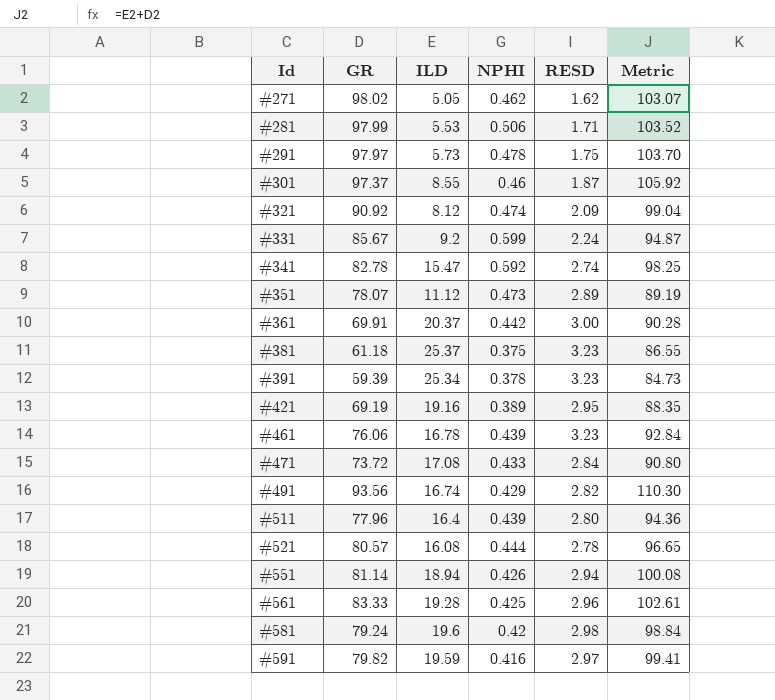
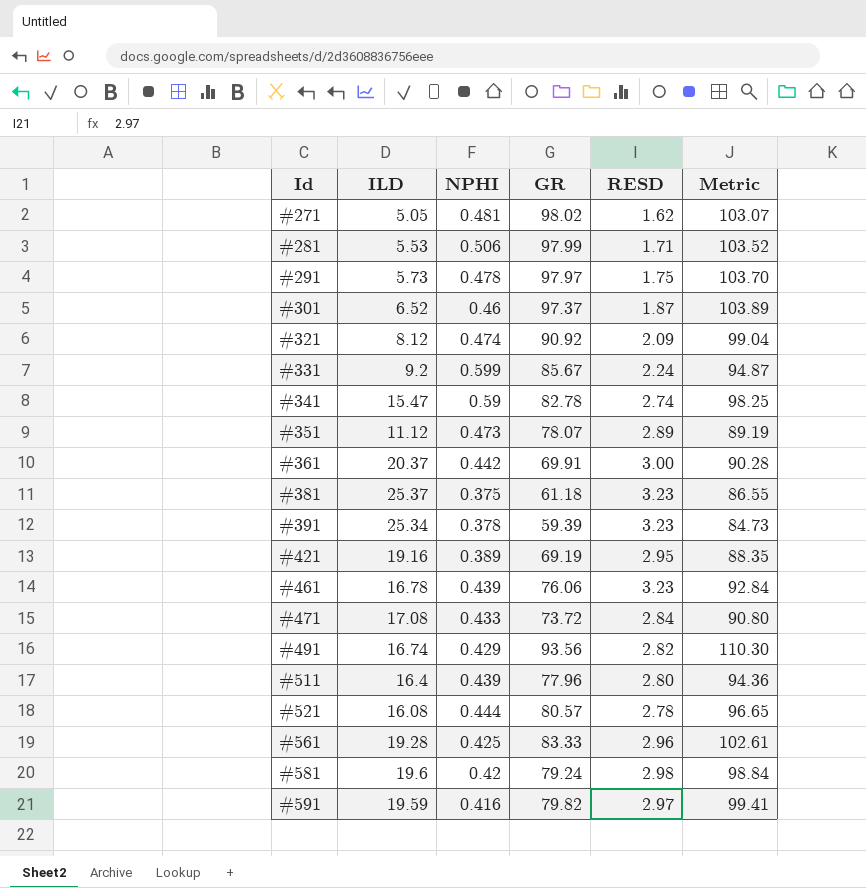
column GR | position: 2 -> 4
row #551: 81.14 | 18.94 | 0.426 | 2.94 | 100.08 -> none
#271 | NPHI: 0.462 -> 0.481
#301 | ILD: 8.55 -> 6.52
#301 | Metric: 105.92 -> 103.89
#341 | NPHI: 0.592 -> 0.59

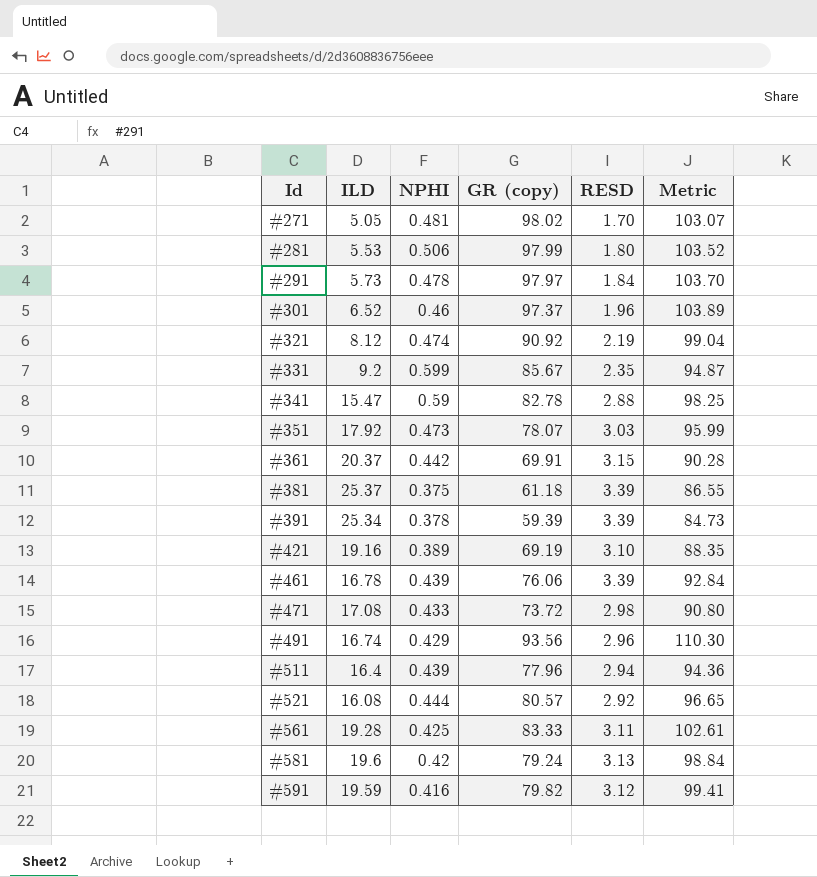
column name: GR -> GR (copy)
#271 | RESD: 1.62 -> 1.70
#281 | RESD: 1.71 -> 1.80
#291 | RESD: 1.75 -> 1.84
#301 | RESD: 1.87 -> 1.96
#321 | RESD: 2.09 -> 2.19
#331 | RESD: 2.24 -> 2.35
#341 | RESD: 2.74 -> 2.88
#351 | ILD: 11.12 -> 17.92
#351 | RESD: 2.89 -> 3.03
#351 | Metric: 89.19 -> 95.99
#361 | RESD: 3.00 -> 3.15
#381 | RESD: 3.23 -> 3.39
#391 | RESD: 3.23 -> 3.39
#421 | RESD: 2.95 -> 3.10
#461 | RESD: 3.23 -> 3.39
#471 | RESD: 2.84 -> 2.98
#491 | RESD: 2.82 -> 2.96
#511 | RESD: 2.80 -> 2.94
#521 | RESD: 2.78 -> 2.92
#561 | RESD: 2.96 -> 3.11
#581 | RESD: 2.98 -> 3.13
#591 | RESD: 2.97 -> 3.12

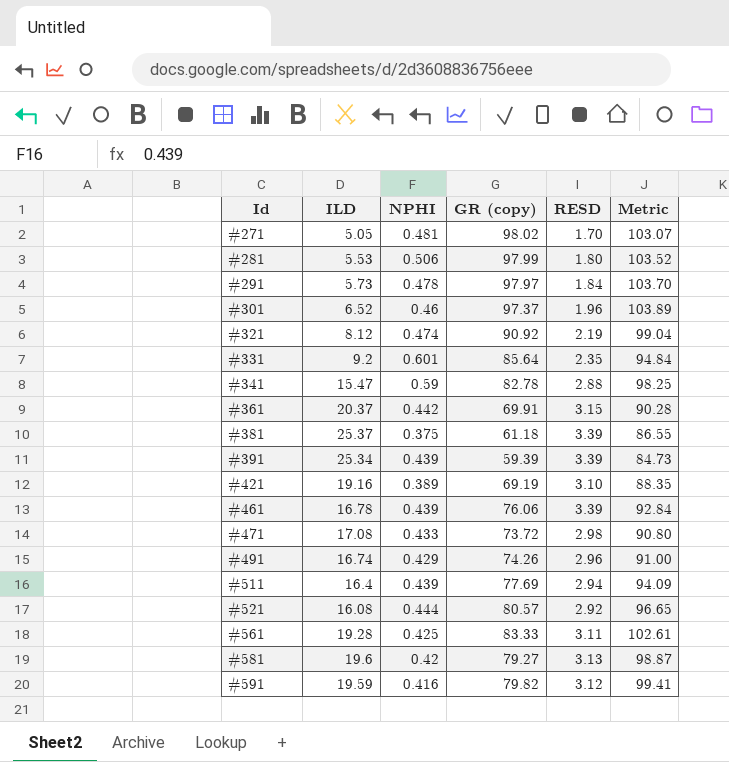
row #351: 17.92 | 0.473 | 78.07 | 3.03 | 95.99 -> none
#331 | NPHI: 0.599 -> 0.601
#331 | GR (copy): 85.67 -> 85.64
#331 | Metric: 94.87 -> 94.84
#391 | NPHI: 0.378 -> 0.439
#491 | GR (copy): 93.56 -> 74.26
#491 | Metric: 110.30 -> 91.00
#511 | GR (copy): 77.96 -> 77.69
#511 | Metric: 94.36 -> 94.09
#581 | GR (copy): 79.24 -> 79.27
#581 | Metric: 98.84 -> 98.87

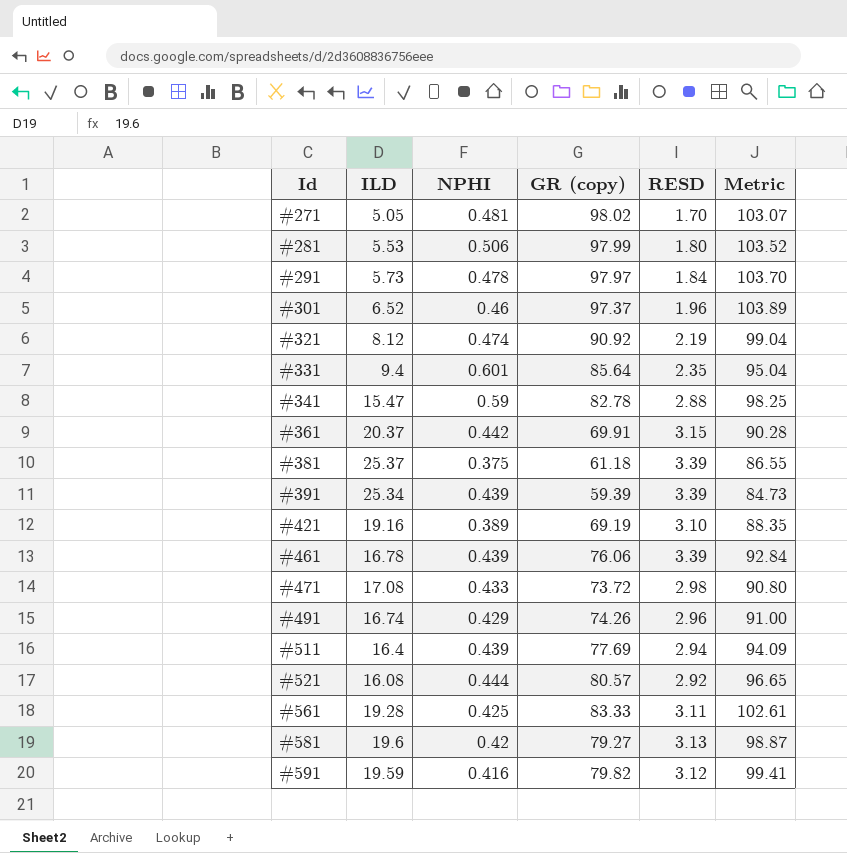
#331 | ILD: 9.2 -> 9.4
#331 | Metric: 94.84 -> 95.04

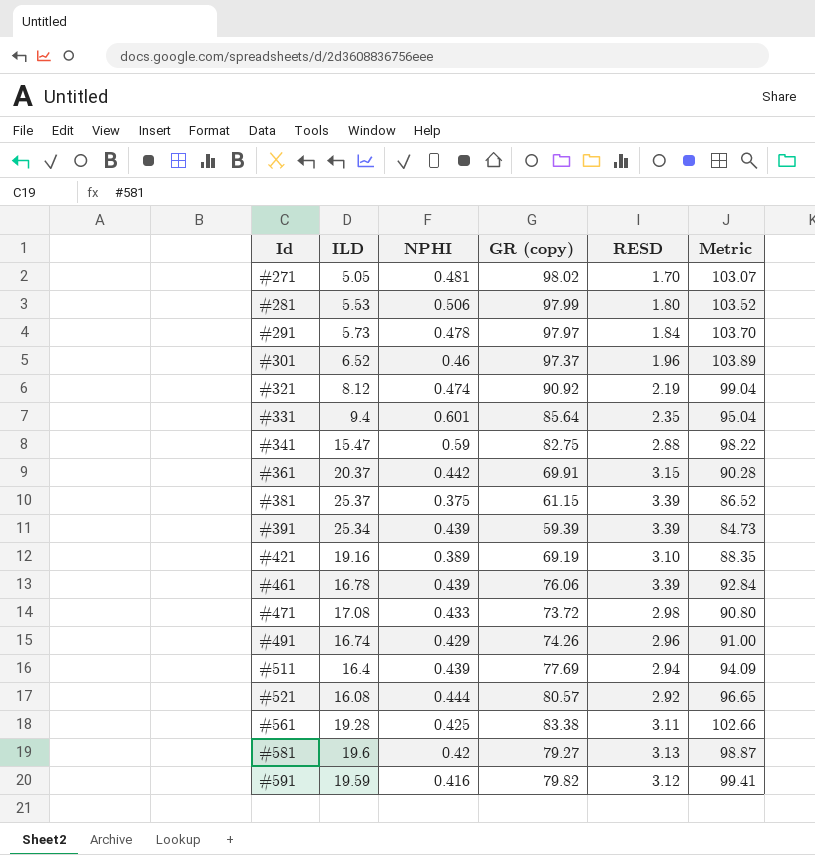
#341 | GR (copy): 82.78 -> 82.75
#341 | Metric: 98.25 -> 98.22
#381 | GR (copy): 61.18 -> 61.15
#381 | Metric: 86.55 -> 86.52
#561 | GR (copy): 83.33 -> 83.38
#561 | Metric: 102.61 -> 102.66

